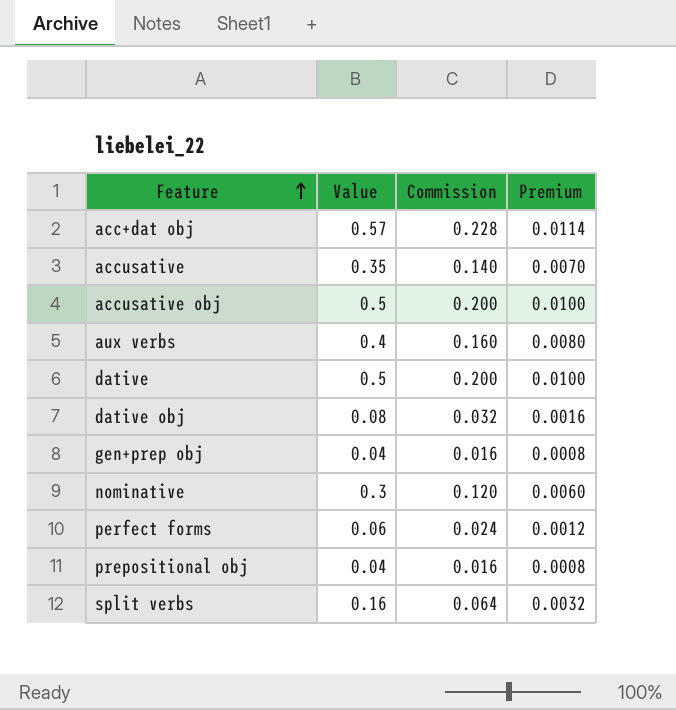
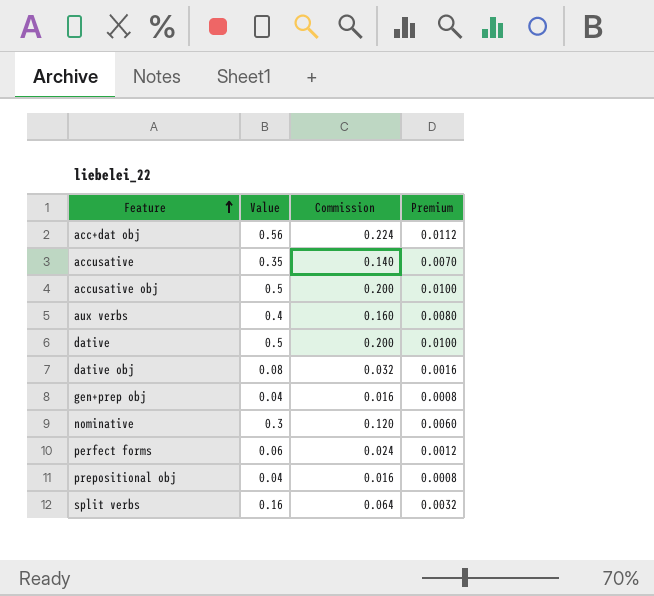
acc+dat obj | Value: 0.57 -> 0.56
acc+dat obj | Commission: 0.228 -> 0.224
acc+dat obj | Premium: 0.0114 -> 0.0112

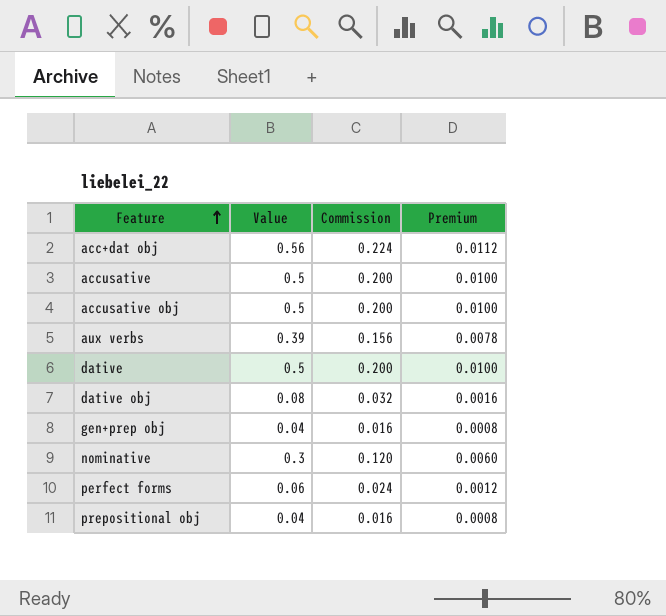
row split verbs: 0.16 | 0.064 | 0.0032 -> none
accusative | Value: 0.35 -> 0.5
accusative | Commission: 0.140 -> 0.200
accusative | Premium: 0.0070 -> 0.0100
aux verbs | Value: 0.4 -> 0.39
aux verbs | Commission: 0.160 -> 0.156
aux verbs | Premium: 0.0080 -> 0.0078

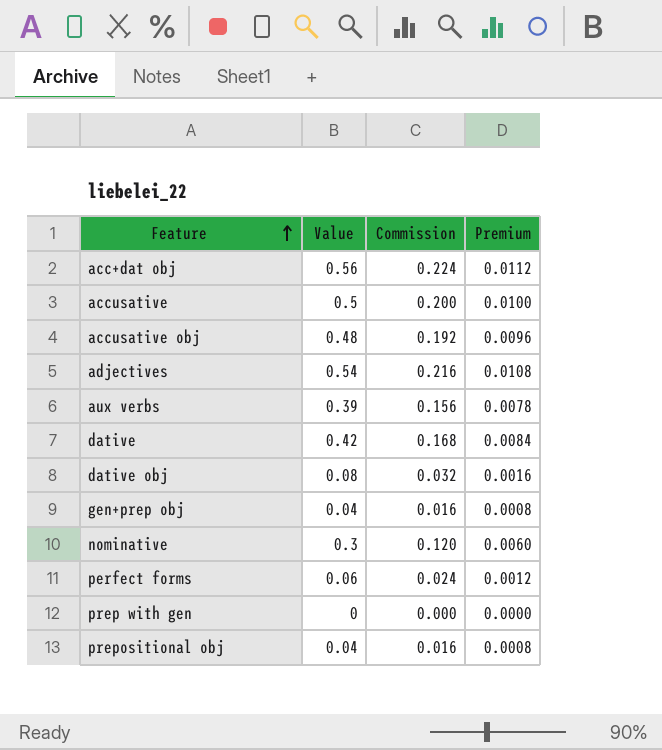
accusative obj | Value: 0.5 -> 0.48
accusative obj | Commission: 0.200 -> 0.192
accusative obj | Premium: 0.0100 -> 0.0096
row adjectives: none -> 0.54 | 0.216 | 0.0108
dative | Value: 0.5 -> 0.42
dative | Commission: 0.200 -> 0.168
dative | Premium: 0.0100 -> 0.0084
row prep with gen: none -> 0 | 0.000 | 0.0000

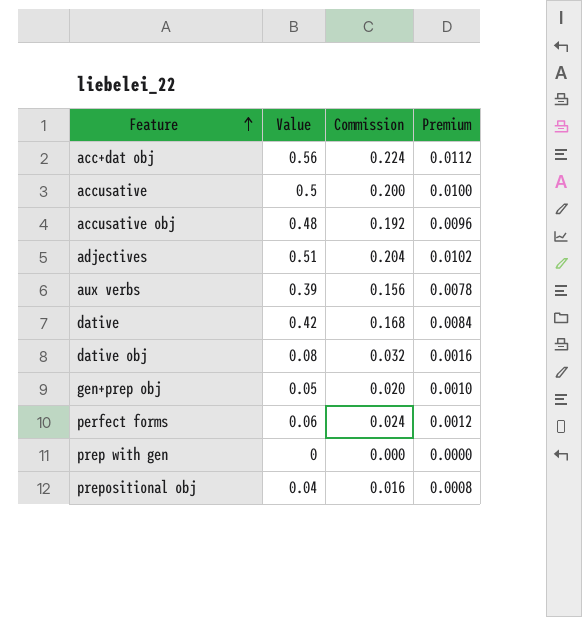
row nominative: 0.3 | 0.120 | 0.0060 -> none
adjectives | Value: 0.54 -> 0.51
adjectives | Commission: 0.216 -> 0.204
adjectives | Premium: 0.0108 -> 0.0102
gen+prep obj | Value: 0.04 -> 0.05
gen+prep obj | Commission: 0.016 -> 0.020
gen+prep obj | Premium: 0.0008 -> 0.0010

